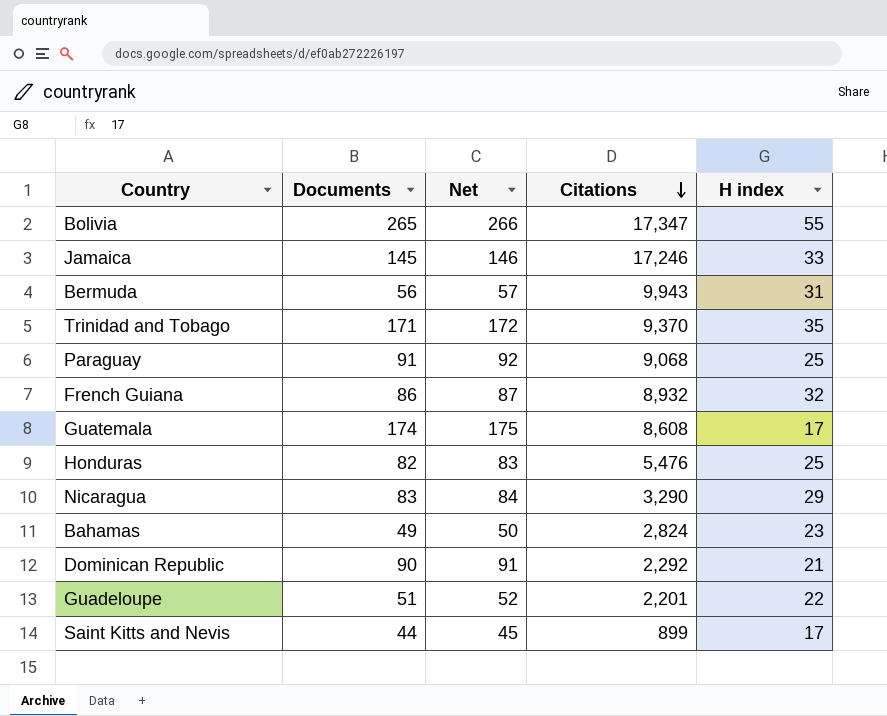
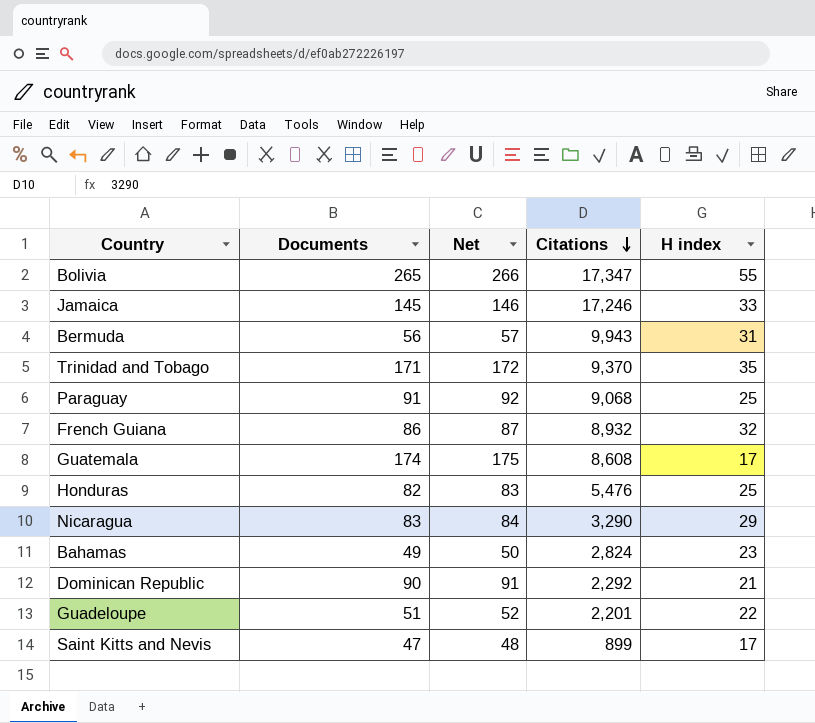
Saint Kitts and Nevis | Documents: 44 -> 47
Saint Kitts and Nevis | Net: 45 -> 48

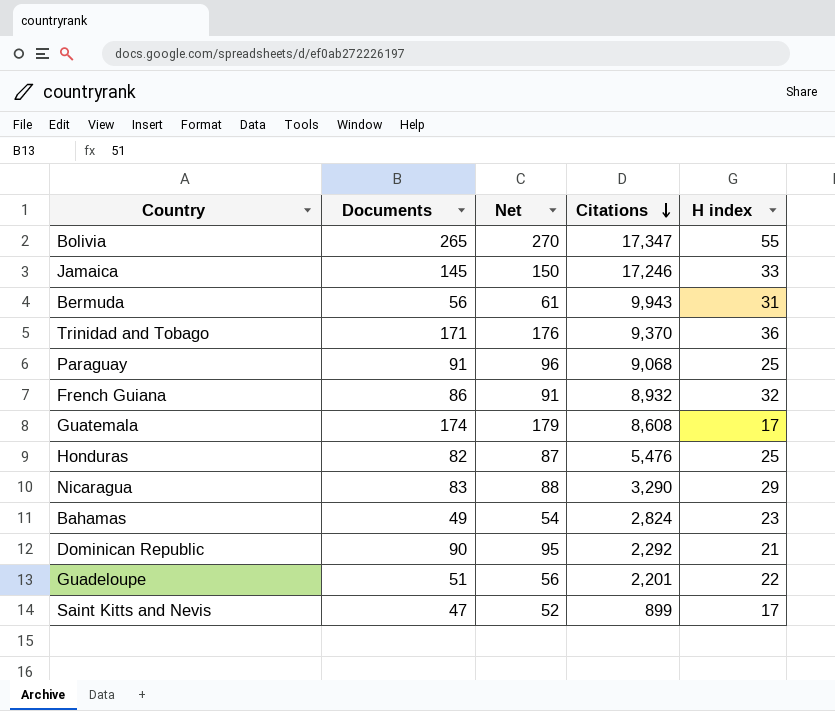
column Net | formula: [Documents] + 1 -> [Documents] + 5
Trinidad and Tobago | H index: 35 -> 36

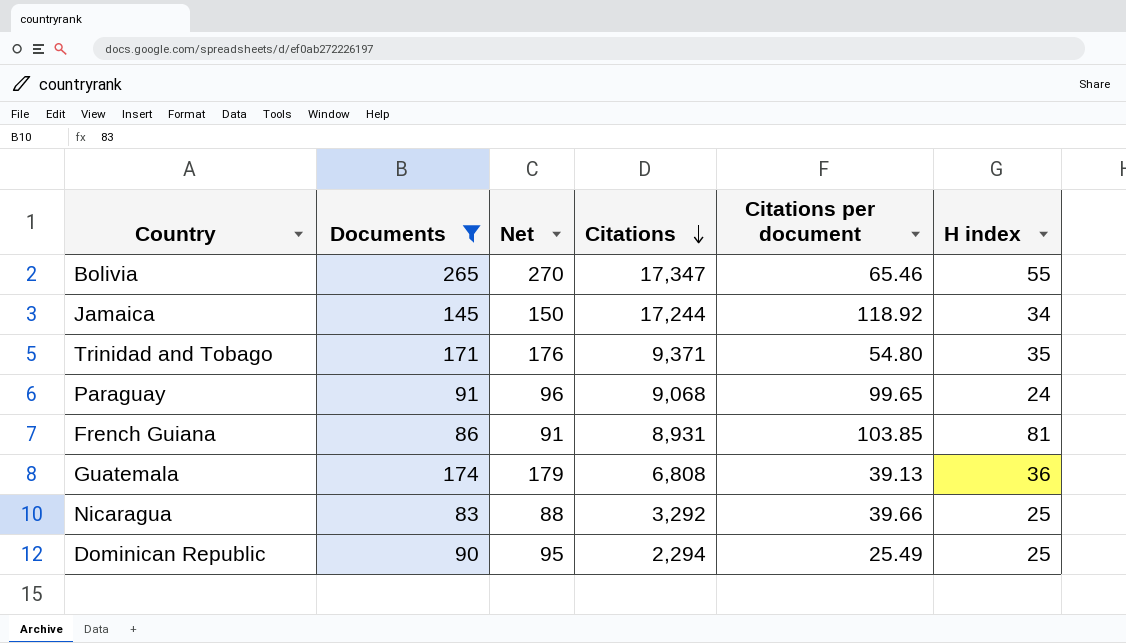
filter: none -> Documents >= 83
column Citations per document | formula: none -> [Citations] / [Documents]
Jamaica | Citations: 17,246 -> 17,244
Jamaica | H index: 33 -> 34
Trinidad and Tobago | Citations: 9,370 -> 9,371
Trinidad and Tobago | H index: 36 -> 35
Paraguay | H index: 25 -> 24
French Guiana | Citations: 8,932 -> 8,931
French Guiana | H index: 32 -> 81
Guatemala | Citations: 8,608 -> 6,808
Guatemala | H index: 17 -> 36
Nicaragua | Citations: 3,290 -> 3,292
Nicaragua | H index: 29 -> 25
Dominican Republic | Citations: 2,292 -> 2,294
Dominican Republic | H index: 21 -> 25

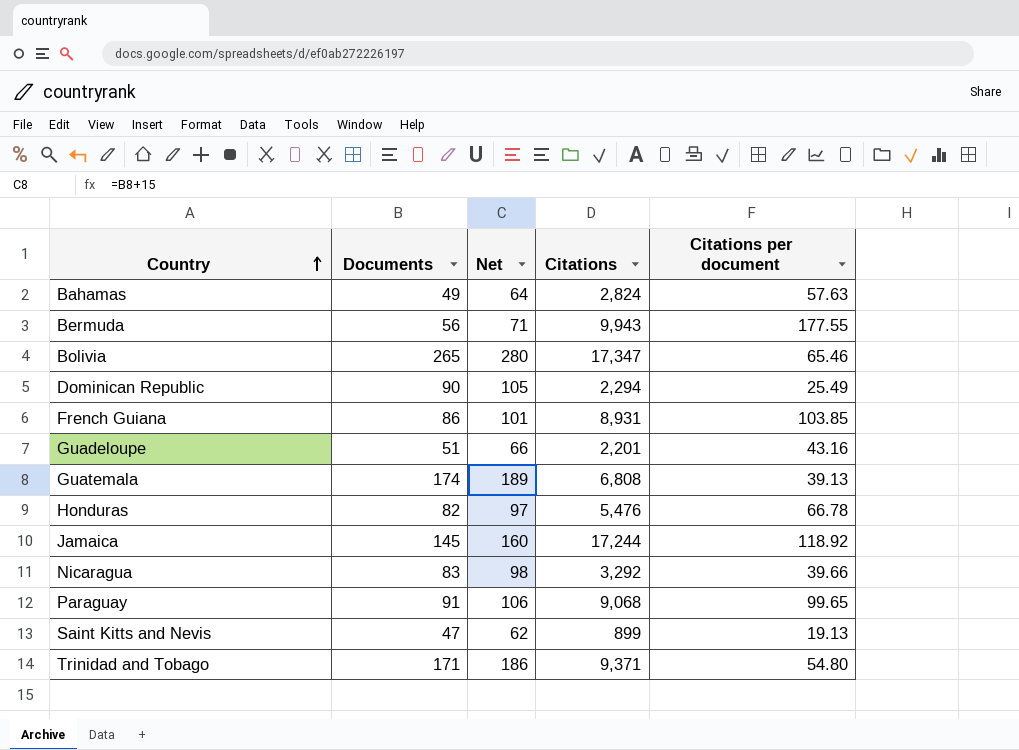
filter: Documents >= 83 -> none
row order: Citations descending -> Country ascending
column H index | position: 6 -> none
column Net | formula: [Documents] + 5 -> [Documents] + 15

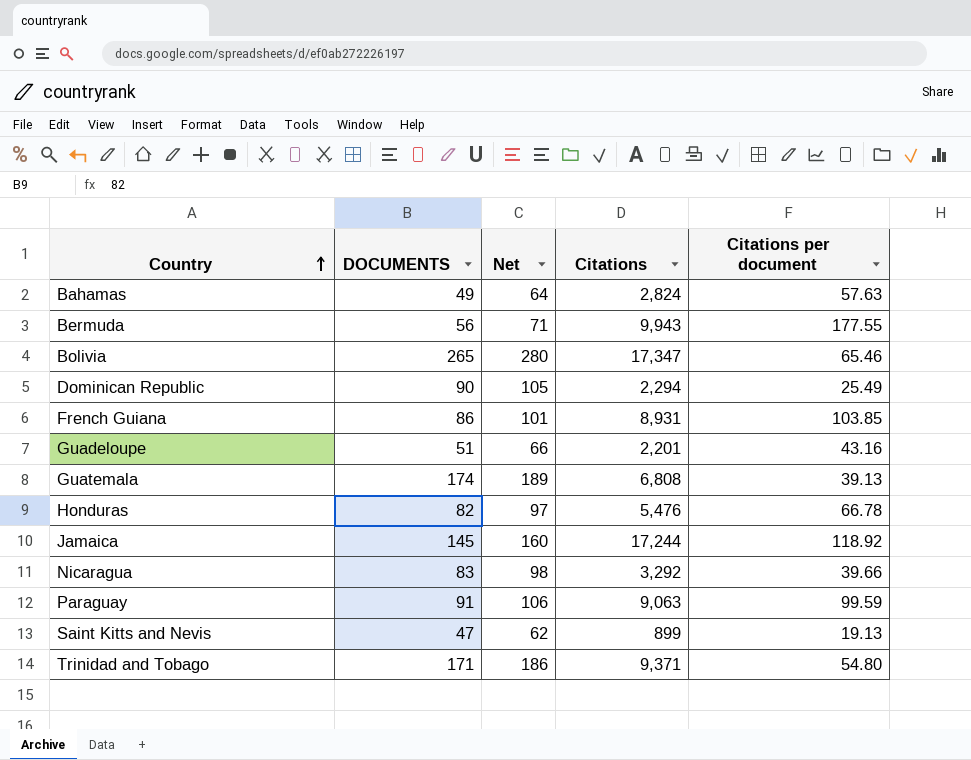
column name: Documents -> DOCUMENTS
Paraguay | Citations: 9,068 -> 9,063
Paraguay | Citations per document: 99.65 -> 99.59

